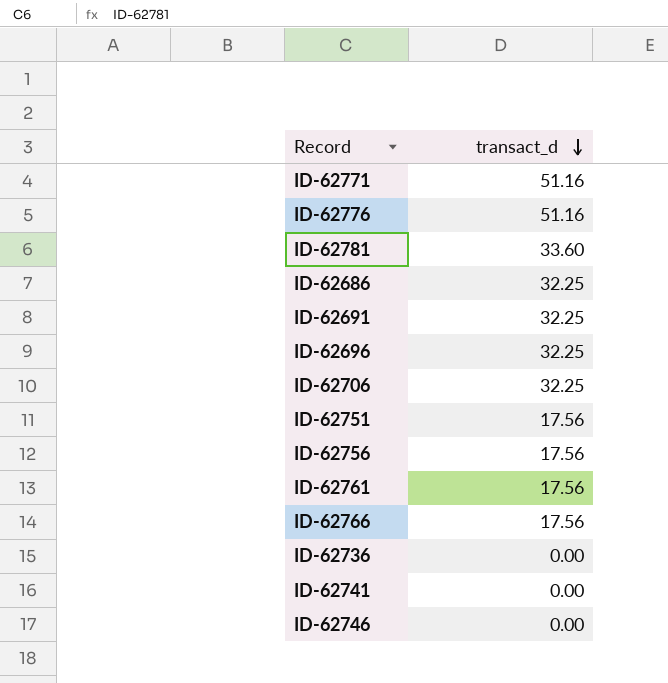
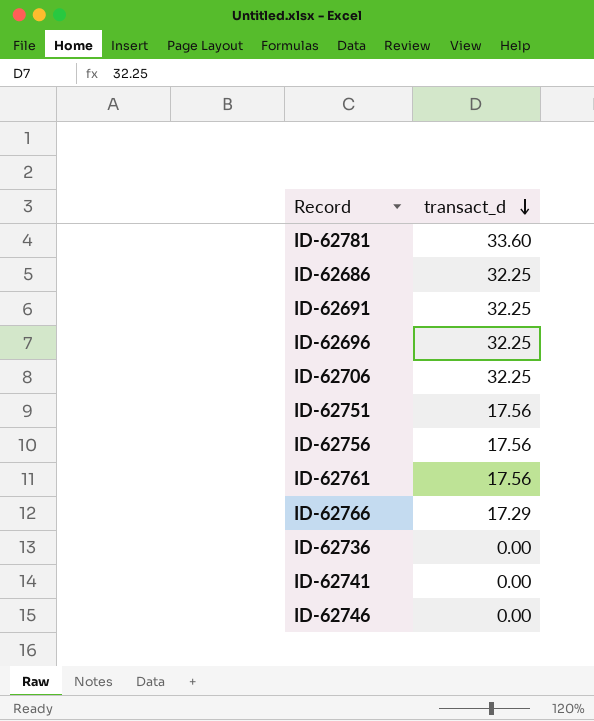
row ID-62771: 51.16 -> none
row ID-62776: 51.16 -> none
ID-62766 | transact_d: 17.56 -> 17.29

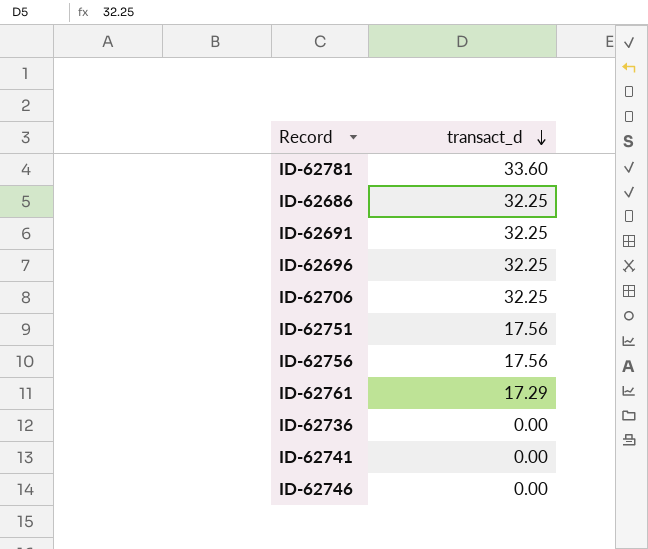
row ID-62766: 17.29 -> none
ID-62761 | transact_d: 17.56 -> 17.29

